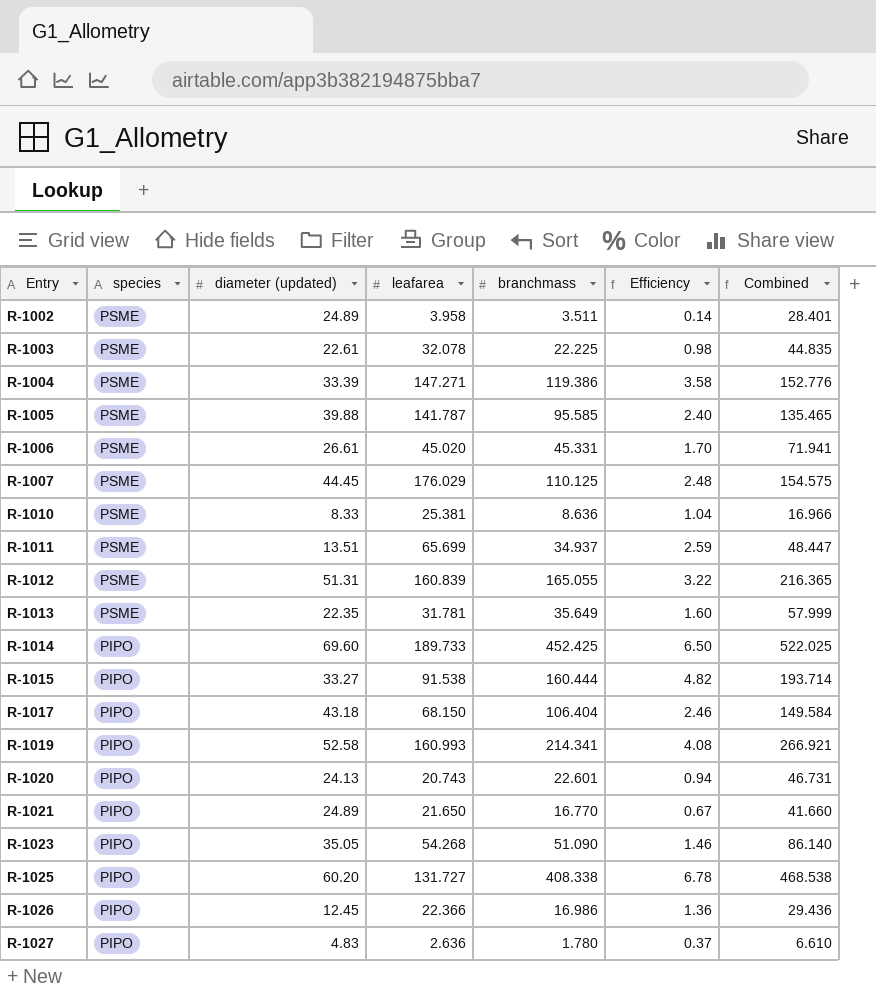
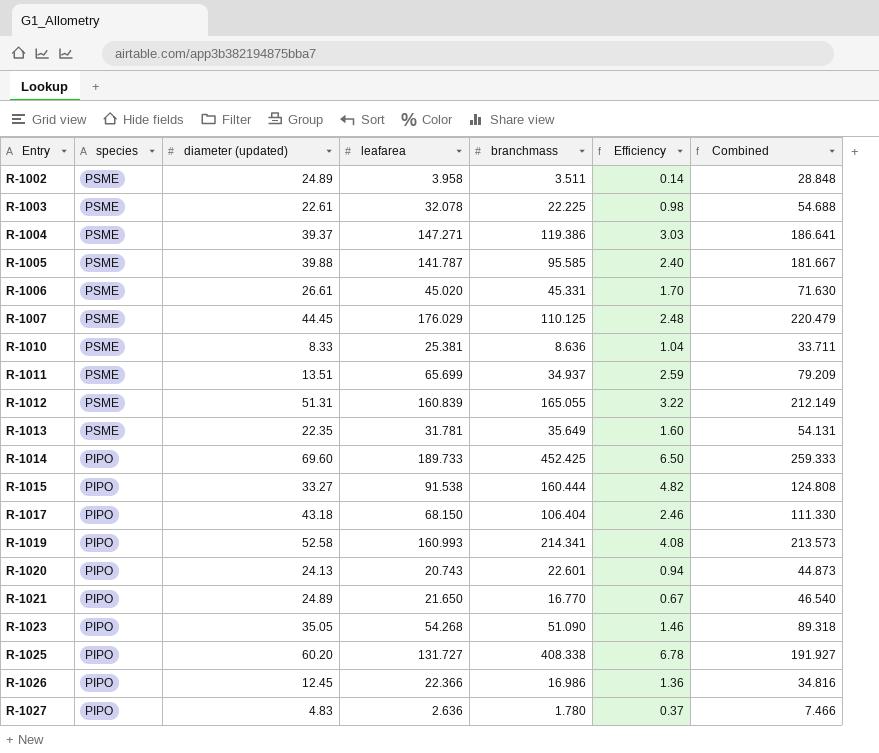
column Combined | formula: [diameter (updated)] + [branchmass] -> [diameter (updated)] + [leafarea]
R-1004 | diameter (updated): 33.39 -> 39.37
R-1004 | Efficiency: 3.58 -> 3.03

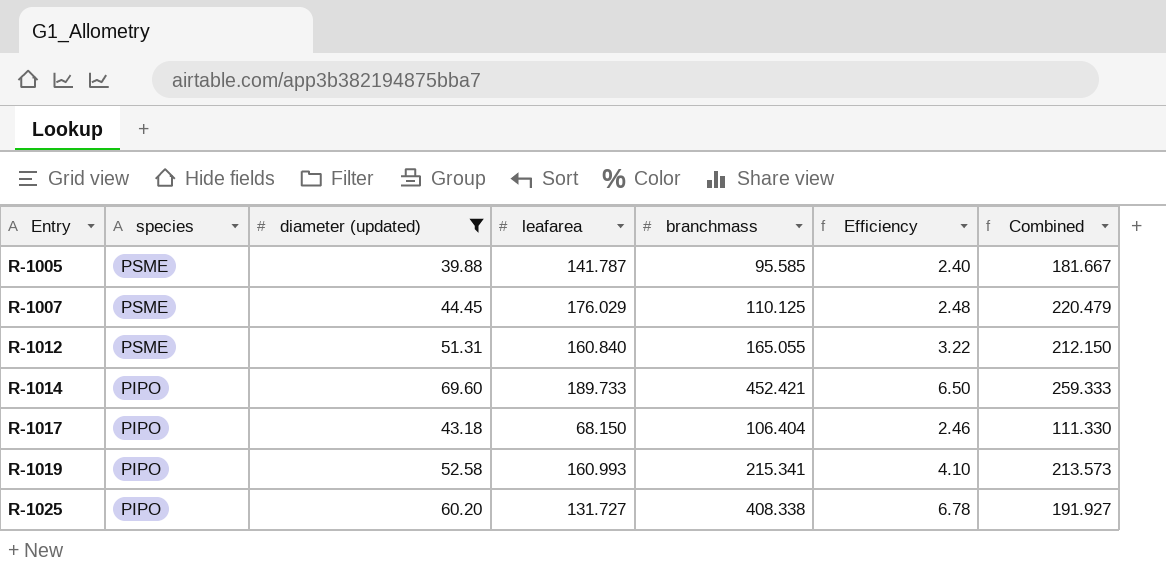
filter: none -> diameter (updated) >= 39.88
R-1012 | leafarea: 160.839 -> 160.840
R-1012 | Combined: 212.149 -> 212.150
R-1014 | branchmass: 452.425 -> 452.421
R-1019 | branchmass: 214.341 -> 215.341
R-1019 | Efficiency: 4.08 -> 4.10

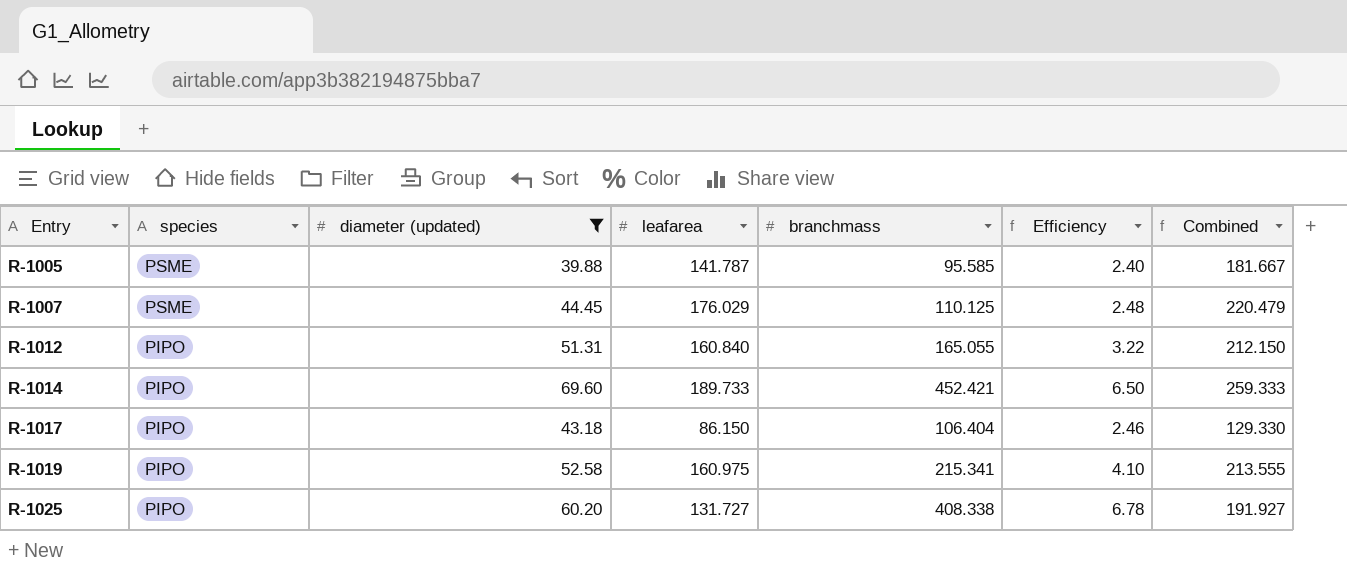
R-1012 | species: PSME -> PIPO
R-1017 | leafarea: 68.150 -> 86.150
R-1017 | Combined: 111.330 -> 129.330
R-1019 | leafarea: 160.993 -> 160.975
R-1019 | Combined: 213.573 -> 213.555

